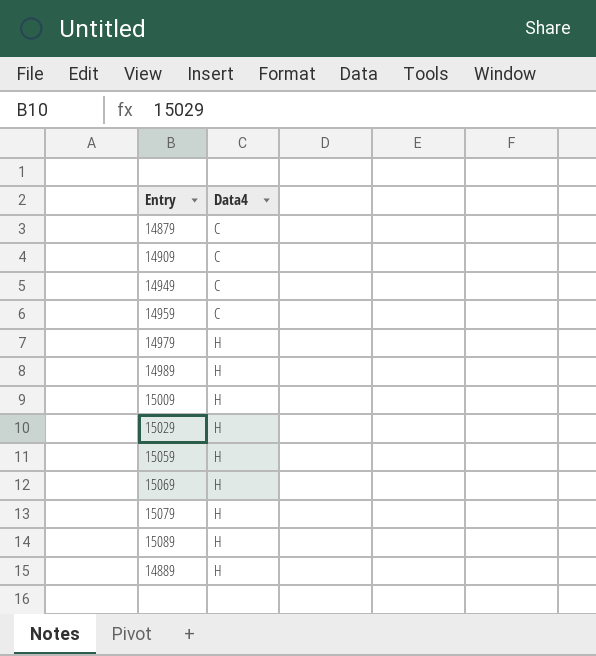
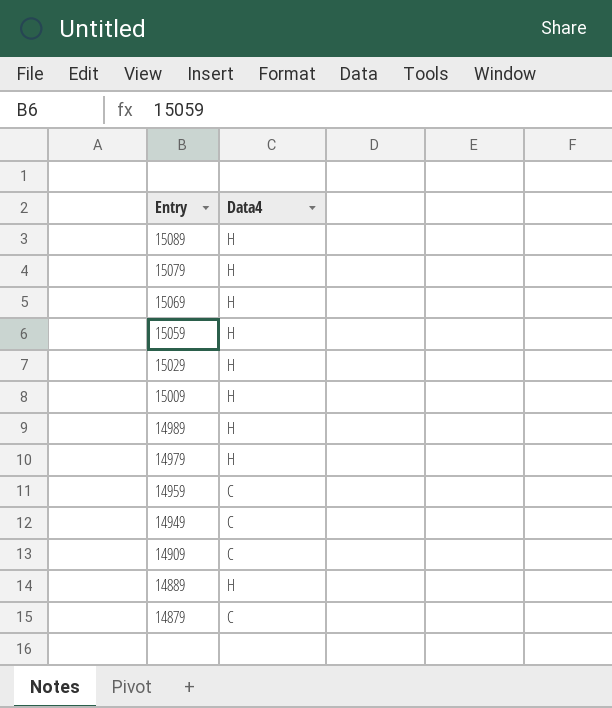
row order: Data4 ascending -> Entry descending

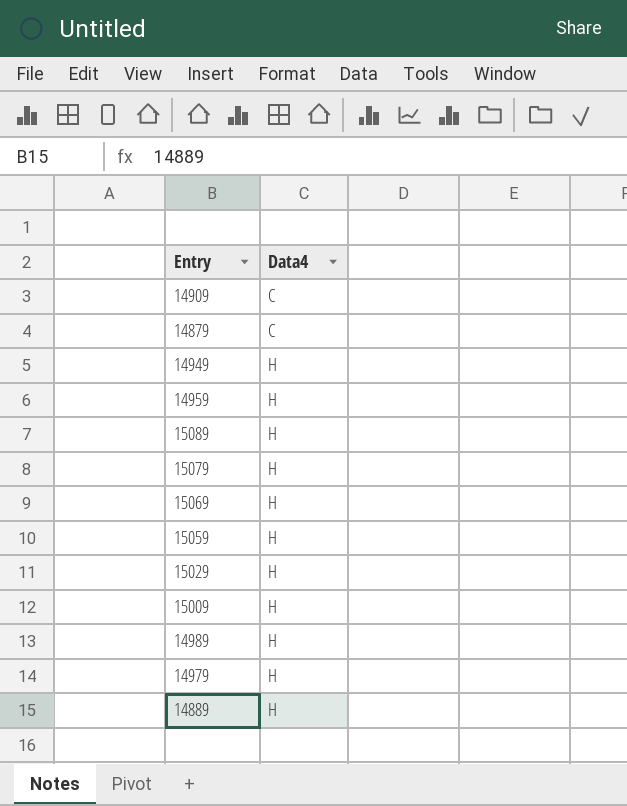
row order: Entry descending -> Data4 ascending
14949 | Data4: C -> H
14959 | Data4: C -> H

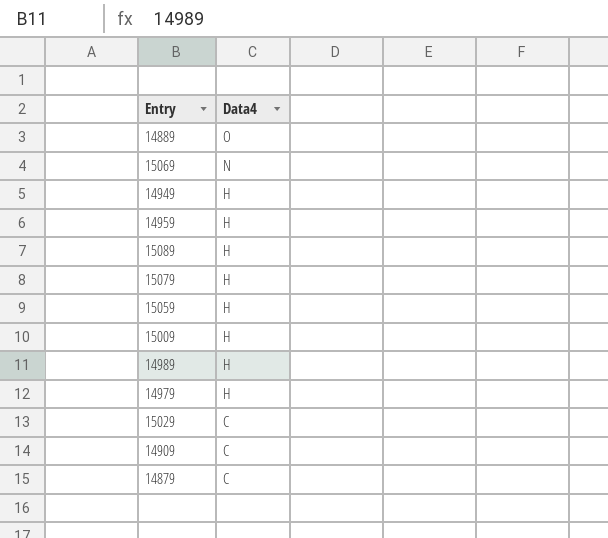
row order: Data4 ascending -> Data4 descending
14889 | Data4: H -> O
15069 | Data4: H -> N
15029 | Data4: H -> C

